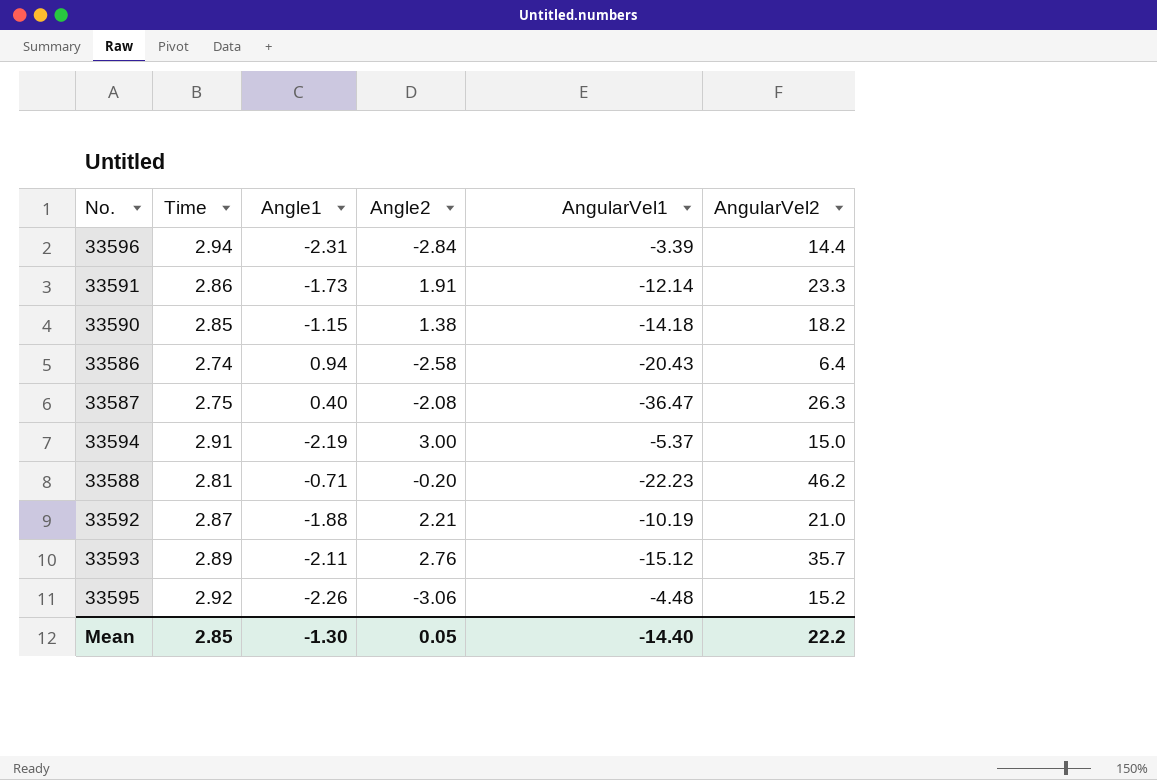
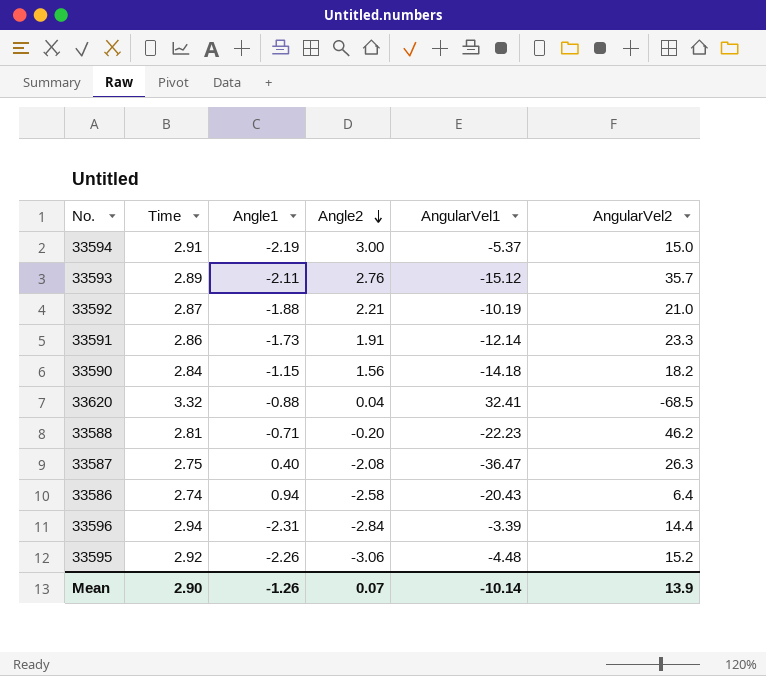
row order: none -> Angle2 descending
33590 | Time: 2.85 -> 2.84
33590 | Angle2: 1.38 -> 1.56
row 33620: none -> 3.32 | -0.88 | 0.04 | 32.41 | -68.5
Mean | Time: 2.85 -> 2.90
Mean | Angle1: -1.30 -> -1.26
Mean | Angle2: 0.05 -> 0.07
Mean | AngularVel1: -14.40 -> -10.14
Mean | AngularVel2: 22.2 -> 13.9

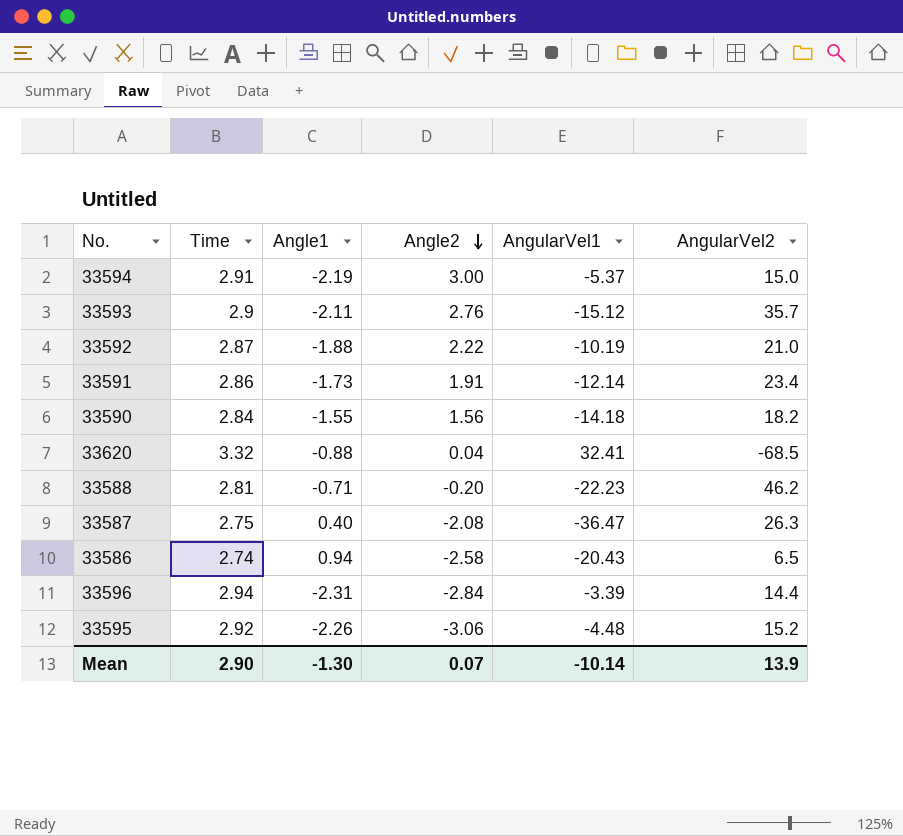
33593 | Time: 2.89 -> 2.9
33592 | Angle2: 2.21 -> 2.22
33591 | AngularVel2: 23.3 -> 23.4
33590 | Angle1: -1.15 -> -1.55
33586 | AngularVel2: 6.4 -> 6.5
Mean | Angle1: -1.26 -> -1.30

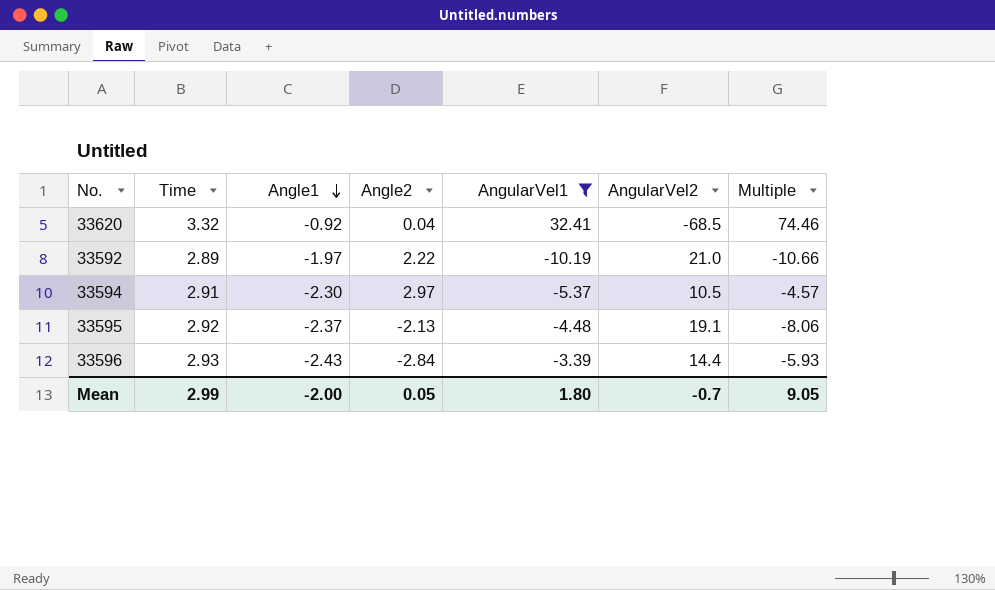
filter: none -> AngularVel1 >= -10.19
row order: Angle2 descending -> Angle1 descending
column Multiple | formula: none -> [AngularVel2] / [Angle1]
33620 | Angle1: -0.88 -> -0.92
33592 | Time: 2.87 -> 2.89
33592 | Angle1: -1.88 -> -1.97
33594 | Angle1: -2.19 -> -2.30
33594 | Angle2: 3.00 -> 2.97
33594 | AngularVel2: 15.0 -> 10.5
33595 | Angle1: -2.26 -> -2.37
33595 | Angle2: -3.06 -> -2.13
33595 | AngularVel2: 15.2 -> 19.1
33596 | Time: 2.94 -> 2.93
33596 | Angle1: -2.31 -> -2.43
Mean | Time: 2.90 -> 2.99
Mean | Angle1: -1.30 -> -2.00
Mean | Angle2: 0.07 -> 0.05
Mean | AngularVel1: -10.14 -> 1.80
Mean | AngularVel2: 13.9 -> -0.7

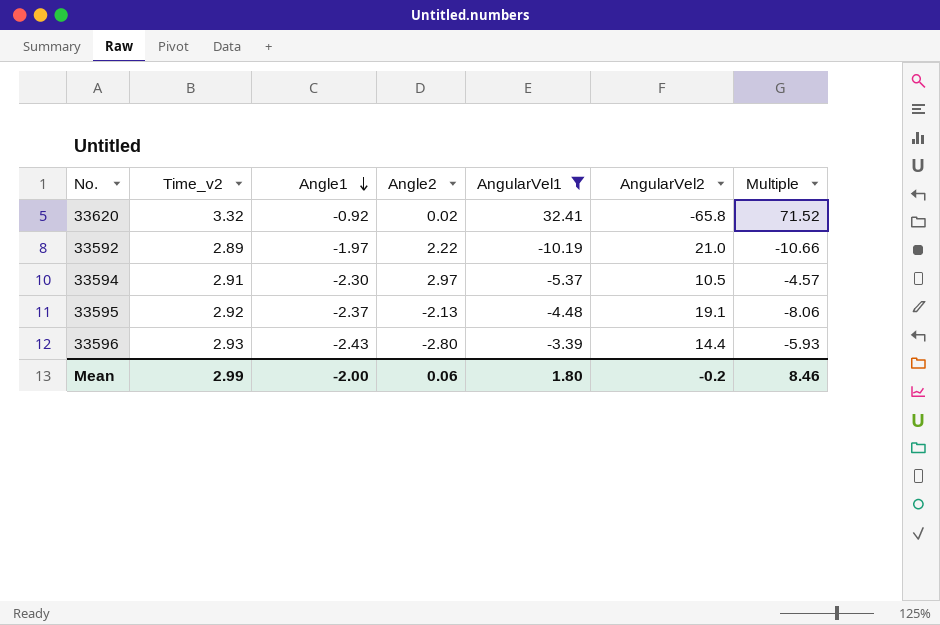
column name: Time -> Time_v2
33620 | Angle2: 0.04 -> 0.02
33620 | AngularVel2: -68.5 -> -65.8
33620 | Multiple: 74.46 -> 71.52
33596 | Angle2: -2.84 -> -2.80
Mean | Angle2: 0.05 -> 0.06
Mean | AngularVel2: -0.7 -> -0.2
Mean | Multiple: 9.05 -> 8.46

